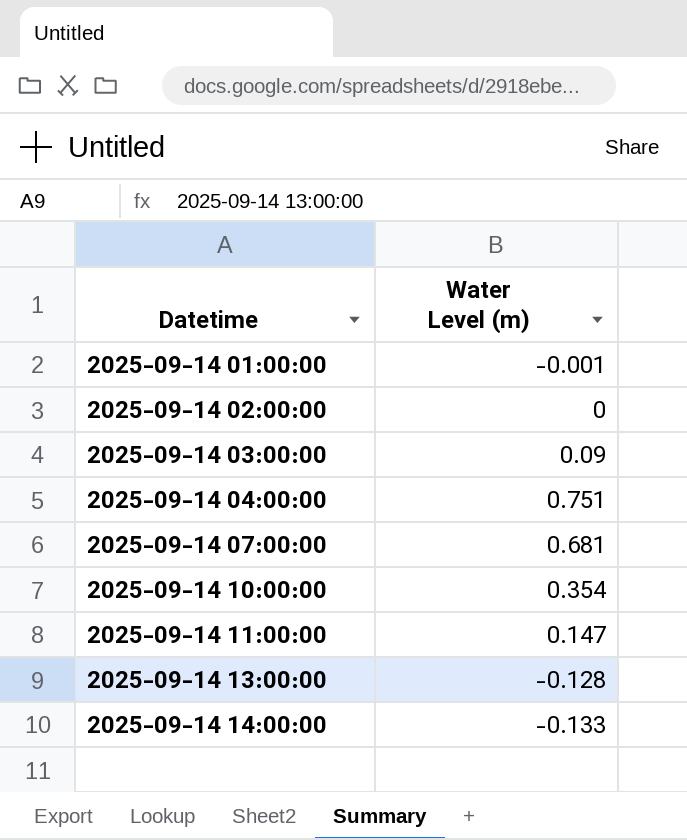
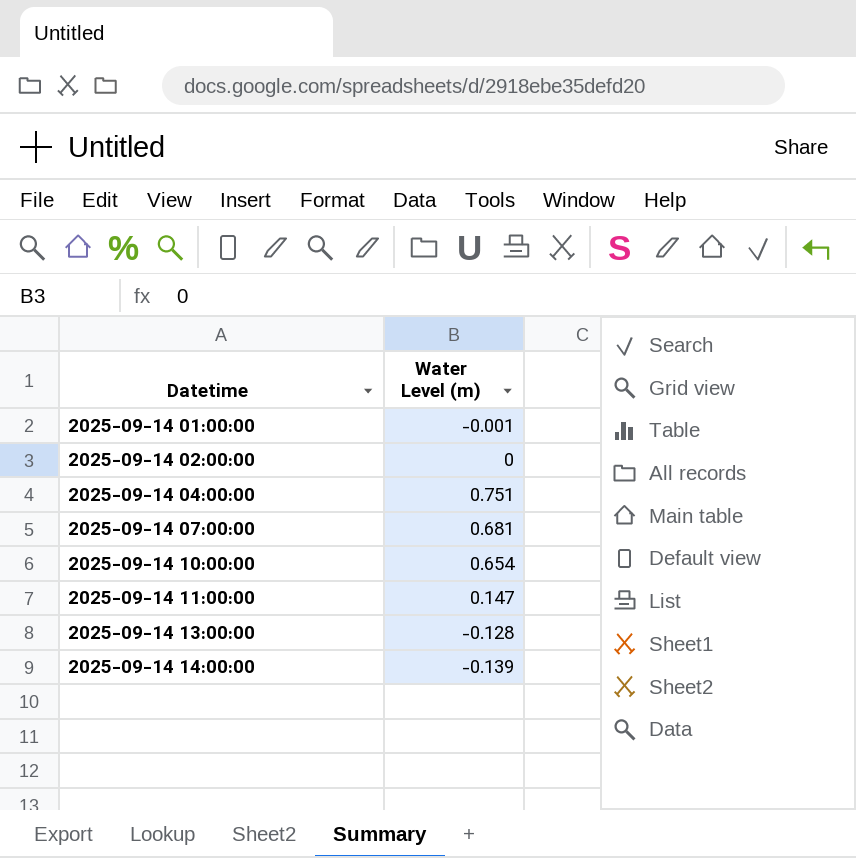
row 2025-09-14 03:00:00: 0.09 -> none
2025-09-14 10:00:00 | Water Level (m): 0.354 -> 0.654
2025-09-14 14:00:00 | Water Level (m): -0.133 -> -0.139

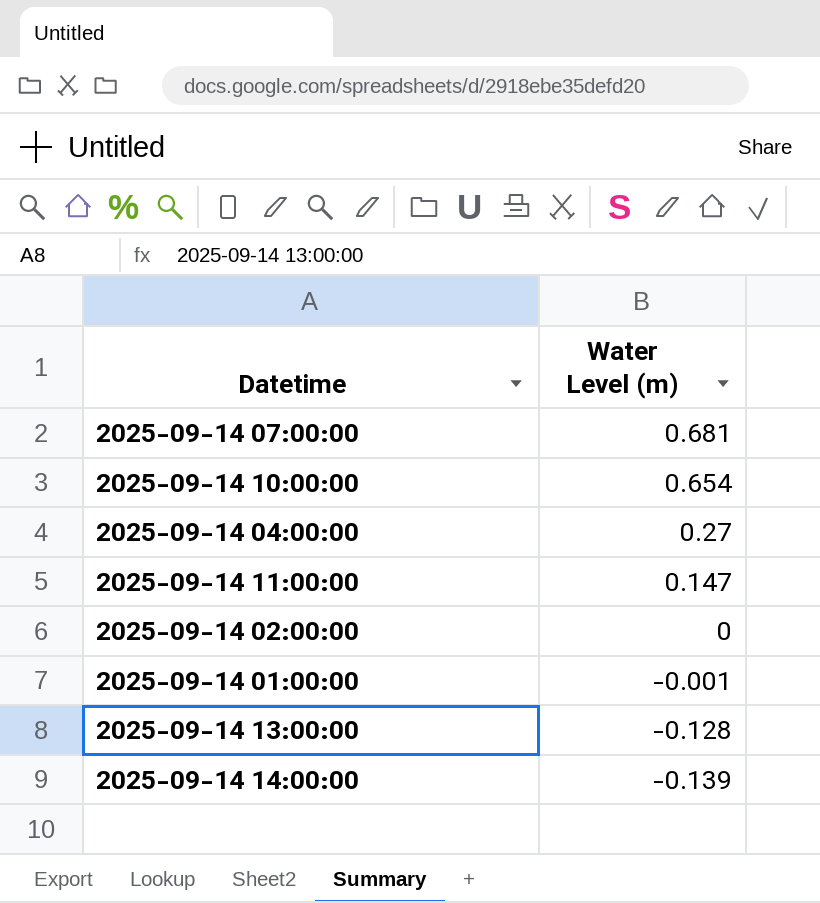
row order: Datetime ascending -> Water Level (m) descending
2025-09-14 04:00:00 | Water Level (m): 0.751 -> 0.27

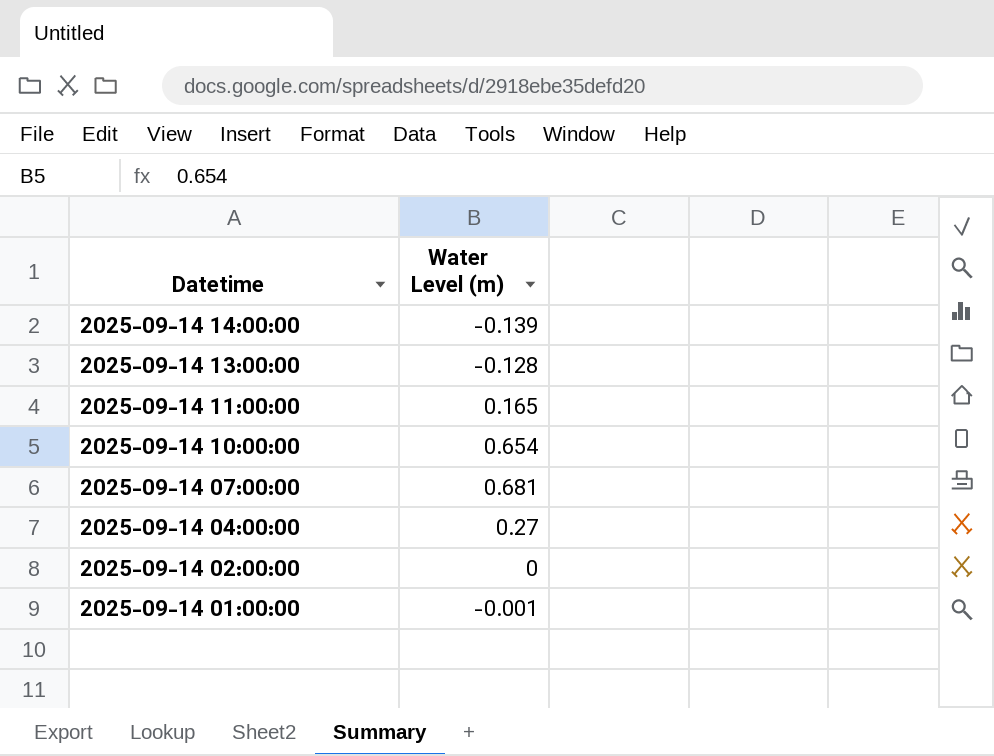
row order: Water Level (m) descending -> Datetime descending
2025-09-14 11:00:00 | Water Level (m): 0.147 -> 0.165

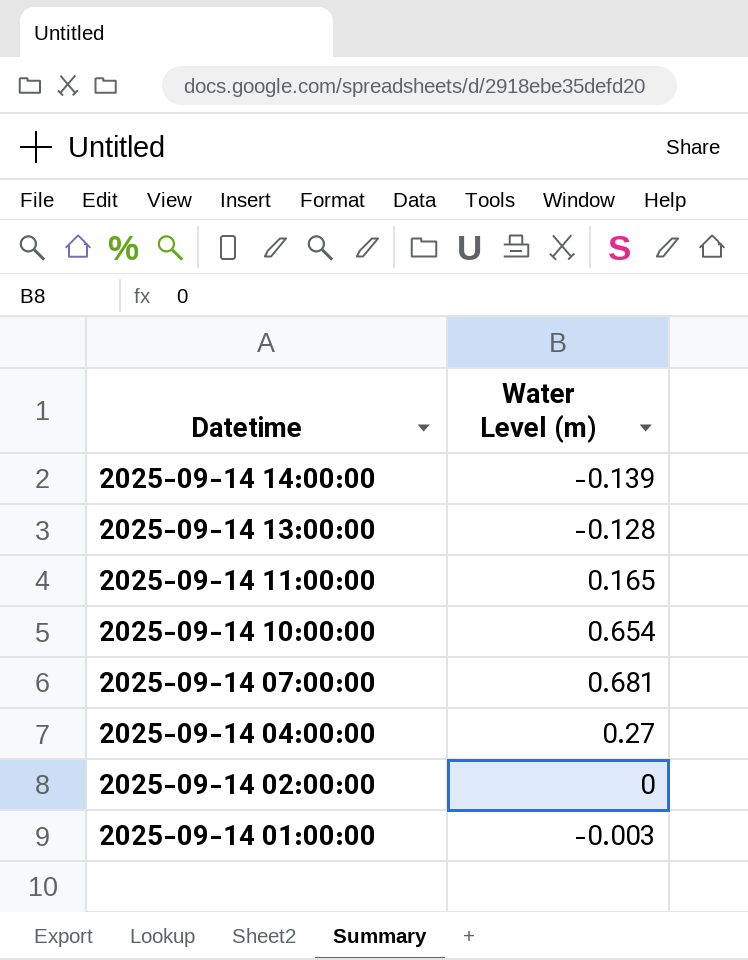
2025-09-14 01:00:00 | Water Level (m): -0.001 -> -0.003

